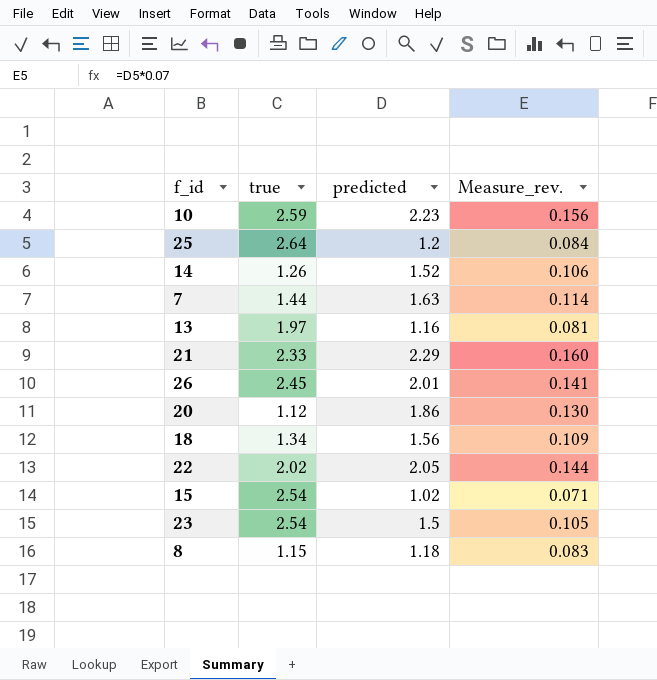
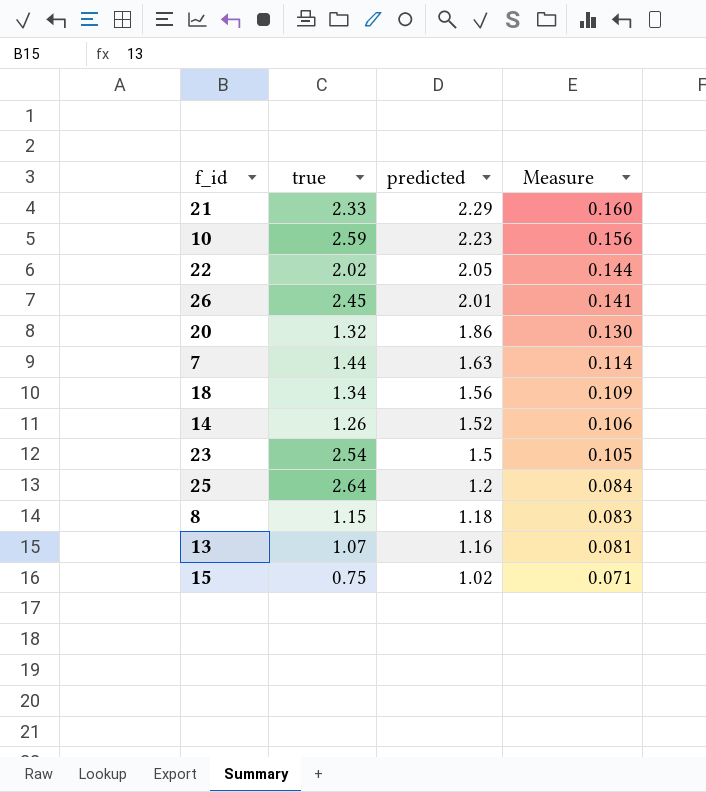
row order: none -> predicted descending
column name: Measure_rev. -> Measure
20 | true: 1.12 -> 1.32
13 | true: 1.97 -> 1.07
15 | true: 2.54 -> 0.75

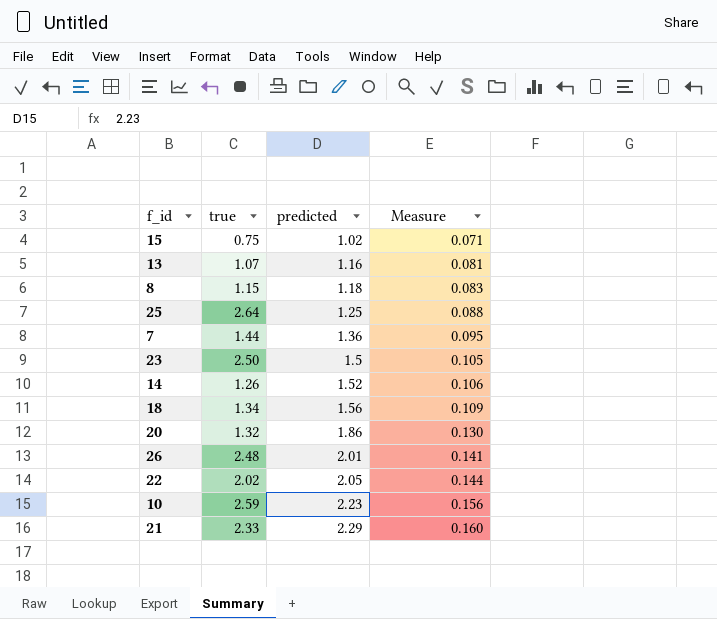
row order: predicted descending -> predicted ascending
25 | predicted: 1.2 -> 1.25
25 | Measure: 0.084 -> 0.088
7 | predicted: 1.63 -> 1.36
7 | Measure: 0.114 -> 0.095
23 | true: 2.54 -> 2.50
26 | true: 2.45 -> 2.48

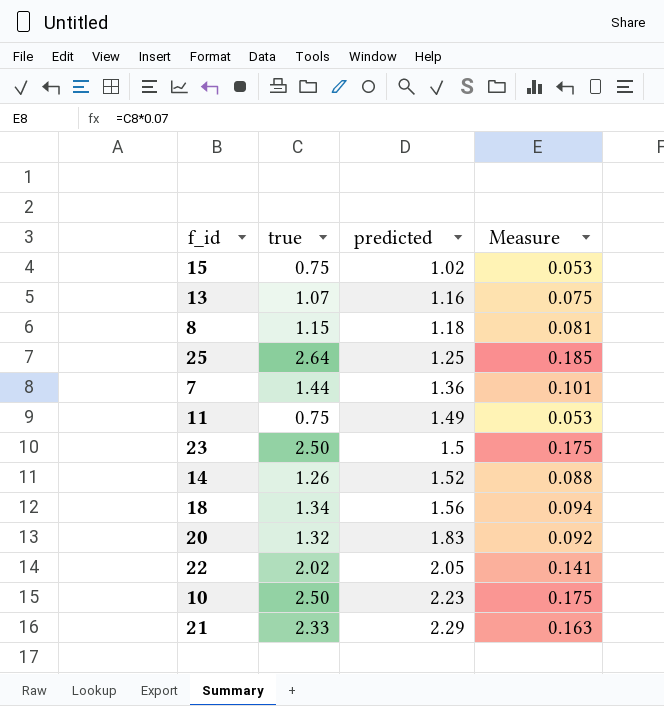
column Measure | formula: [predicted] * 0.07 -> [true] * 0.07
row 26: 2.48 | 2.01 | 0.141 -> none
row 11: none -> 0.75 | 1.49 | 0.053
20 | predicted: 1.86 -> 1.83
10 | true: 2.59 -> 2.50

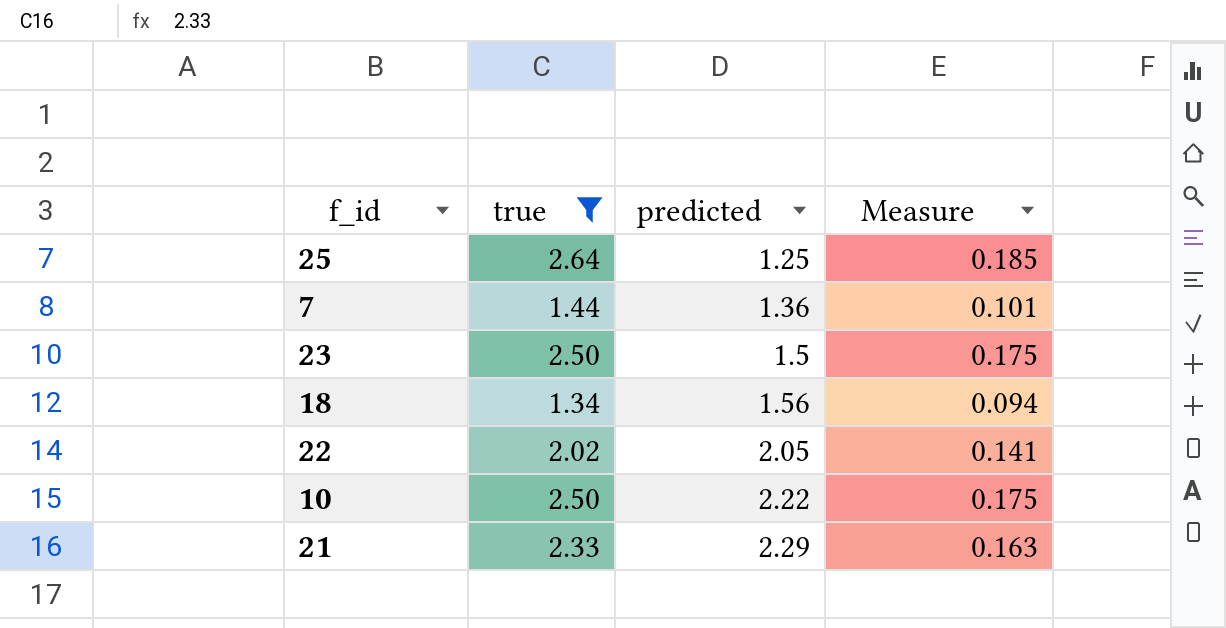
filter: none -> true >= 1.34
10 | predicted: 2.23 -> 2.22

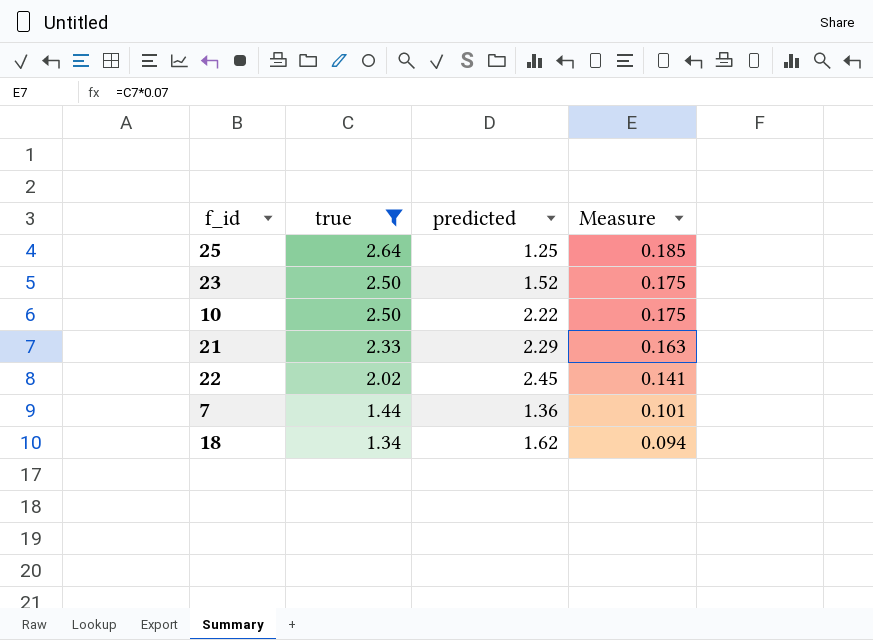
row order: predicted ascending -> true descending
23 | predicted: 1.5 -> 1.52
22 | predicted: 2.05 -> 2.45
18 | predicted: 1.56 -> 1.62

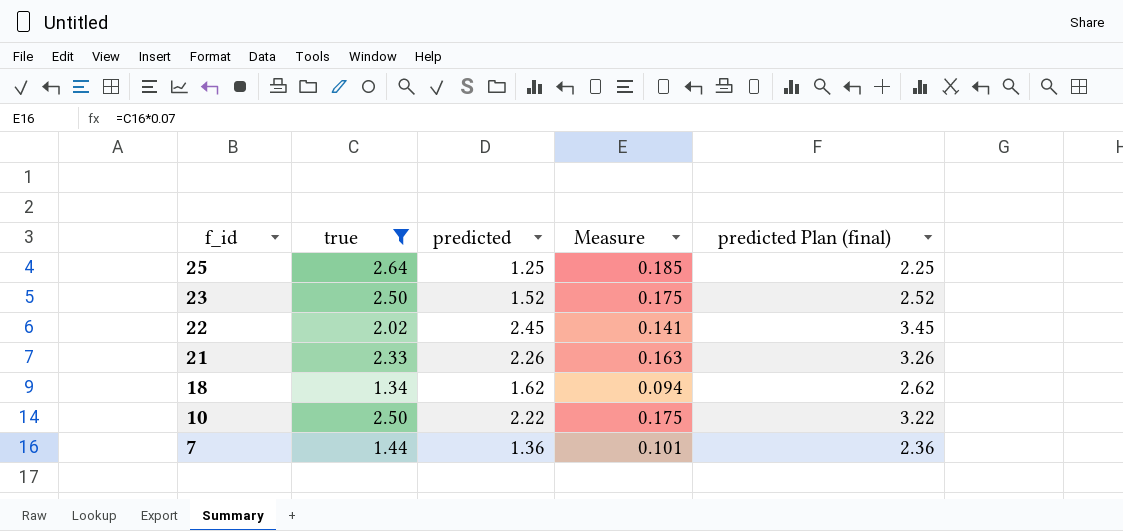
row order: true descending -> f_id descending
column predicted Plan (final) | formula: none -> [predicted] + 1
21 | predicted: 2.29 -> 2.26

